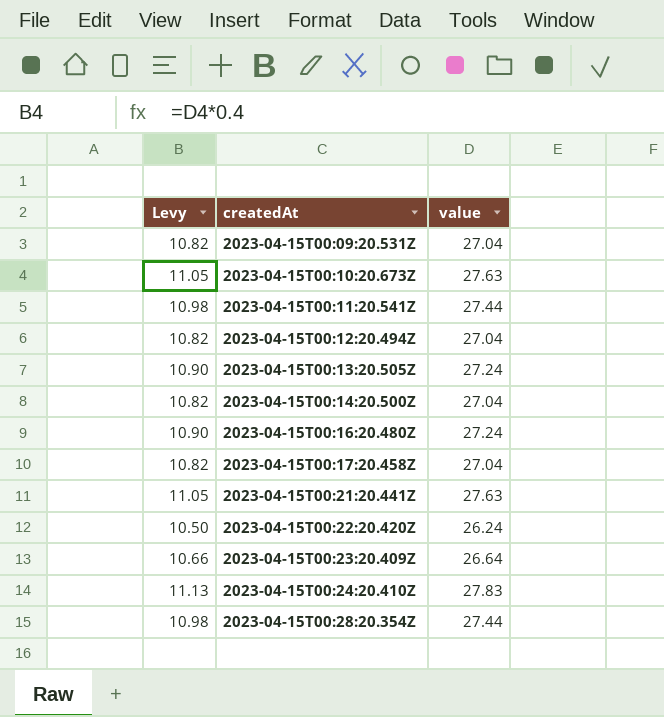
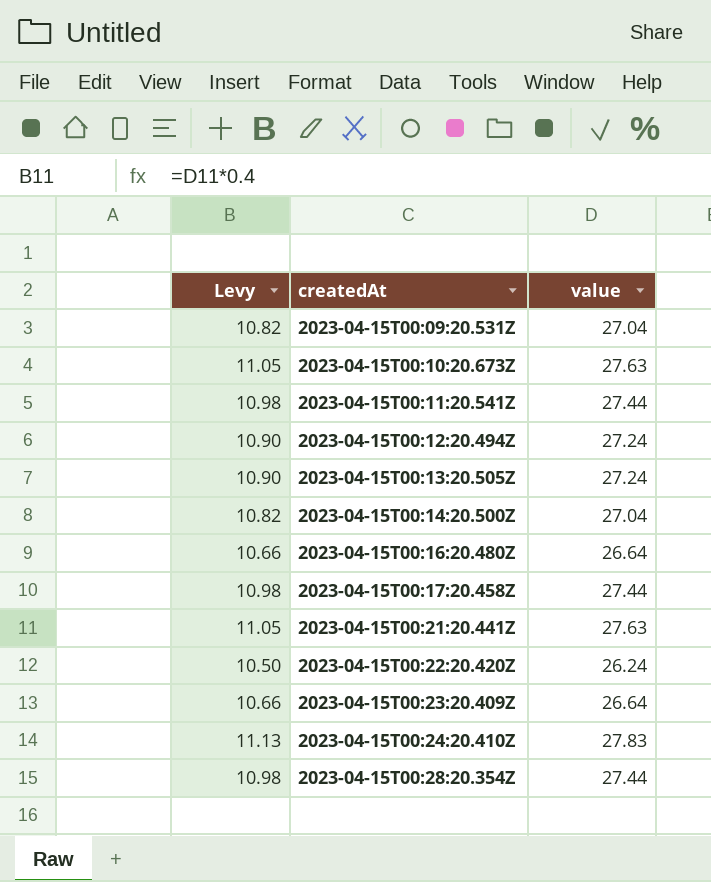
2023-04-15T00:12:20.494Z | Levy: 10.82 -> 10.90
2023-04-15T00:12:20.494Z | value: 27.04 -> 27.24
2023-04-15T00:16:20.480Z | Levy: 10.90 -> 10.66
2023-04-15T00:16:20.480Z | value: 27.24 -> 26.64
2023-04-15T00:17:20.458Z | Levy: 10.82 -> 10.98
2023-04-15T00:17:20.458Z | value: 27.04 -> 27.44

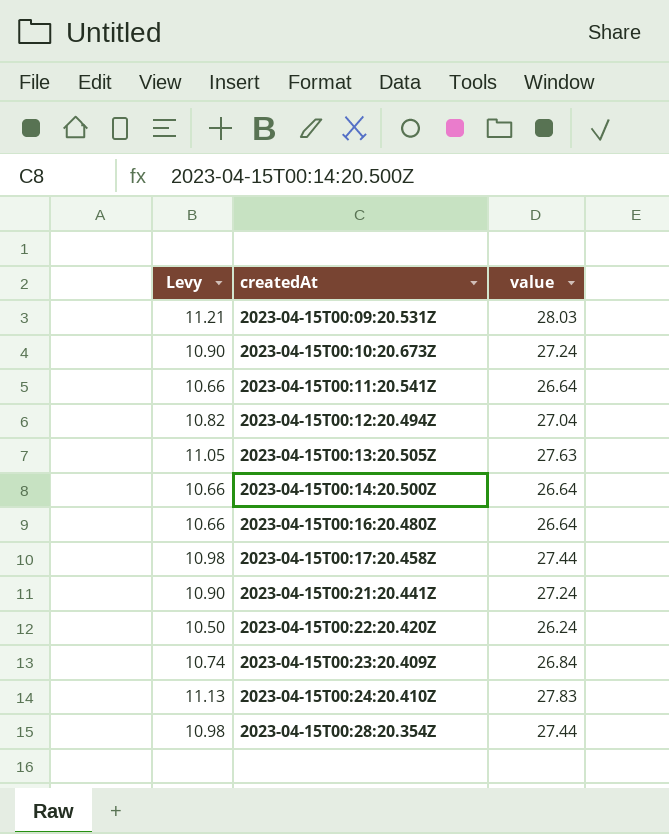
2023-04-15T00:09:20.531Z | Levy: 10.82 -> 11.21
2023-04-15T00:09:20.531Z | value: 27.04 -> 28.03
2023-04-15T00:10:20.673Z | Levy: 11.05 -> 10.90
2023-04-15T00:10:20.673Z | value: 27.63 -> 27.24
2023-04-15T00:11:20.541Z | Levy: 10.98 -> 10.66
2023-04-15T00:11:20.541Z | value: 27.44 -> 26.64
2023-04-15T00:12:20.494Z | Levy: 10.90 -> 10.82
2023-04-15T00:12:20.494Z | value: 27.24 -> 27.04
2023-04-15T00:13:20.505Z | Levy: 10.90 -> 11.05
2023-04-15T00:13:20.505Z | value: 27.24 -> 27.63
2023-04-15T00:14:20.500Z | Levy: 10.82 -> 10.66
2023-04-15T00:14:20.500Z | value: 27.04 -> 26.64
2023-04-15T00:21:20.441Z | Levy: 11.05 -> 10.90
2023-04-15T00:21:20.441Z | value: 27.63 -> 27.24
2023-04-15T00:23:20.409Z | Levy: 10.66 -> 10.74
2023-04-15T00:23:20.409Z | value: 26.64 -> 26.84

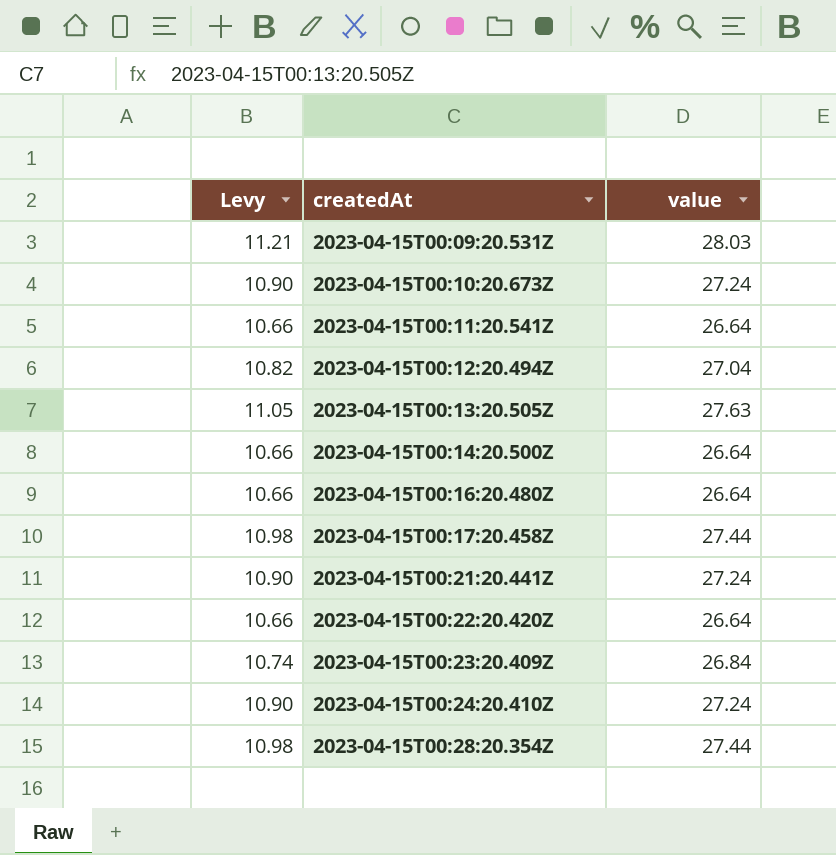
2023-04-15T00:22:20.420Z | Levy: 10.50 -> 10.66
2023-04-15T00:22:20.420Z | value: 26.24 -> 26.64
2023-04-15T00:24:20.410Z | Levy: 11.13 -> 10.90
2023-04-15T00:24:20.410Z | value: 27.83 -> 27.24

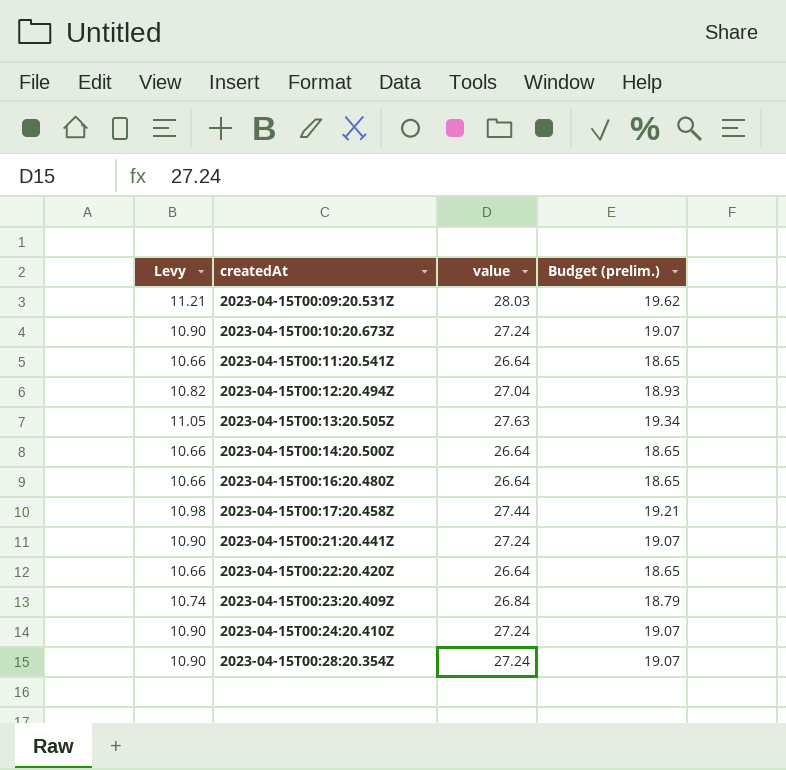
column Budget (prelim.) | formula: none -> [value] * 0.7
2023-04-15T00:28:20.354Z | Levy: 10.98 -> 10.90
2023-04-15T00:28:20.354Z | value: 27.44 -> 27.24

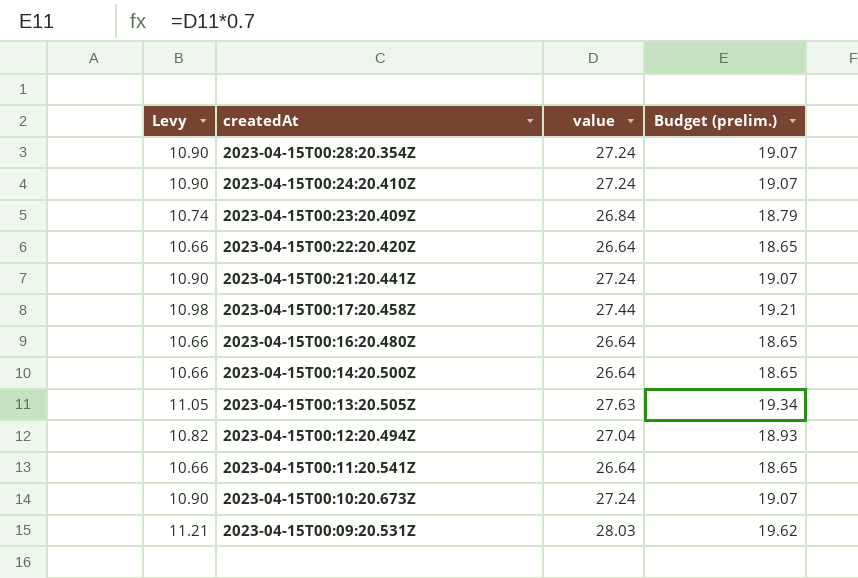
row order: createdAt ascending -> createdAt descending

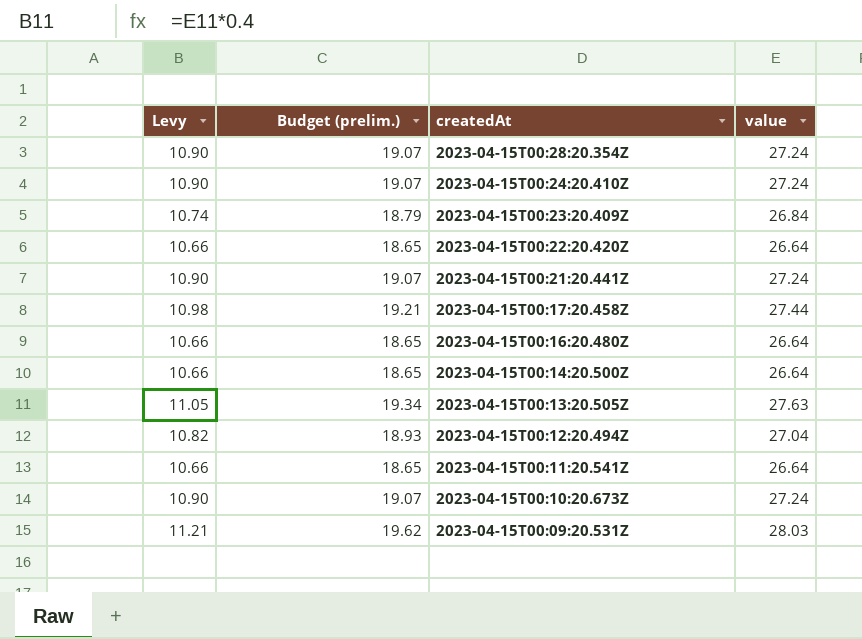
column Budget (prelim.) | position: 4 -> 2

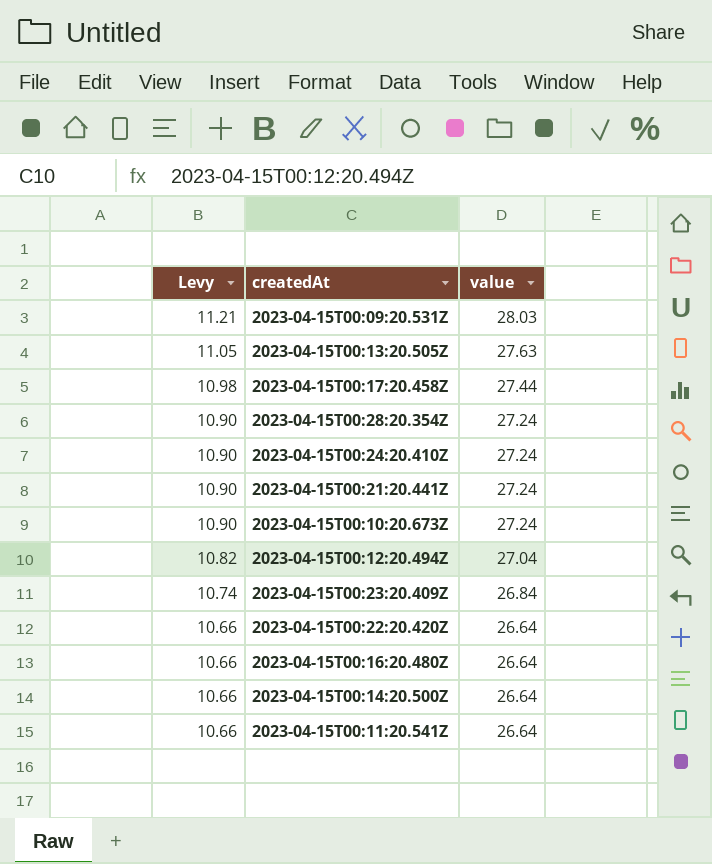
row order: createdAt descending -> Levy descending
column Budget (prelim.) | formula: [value] * 0.7 -> none

